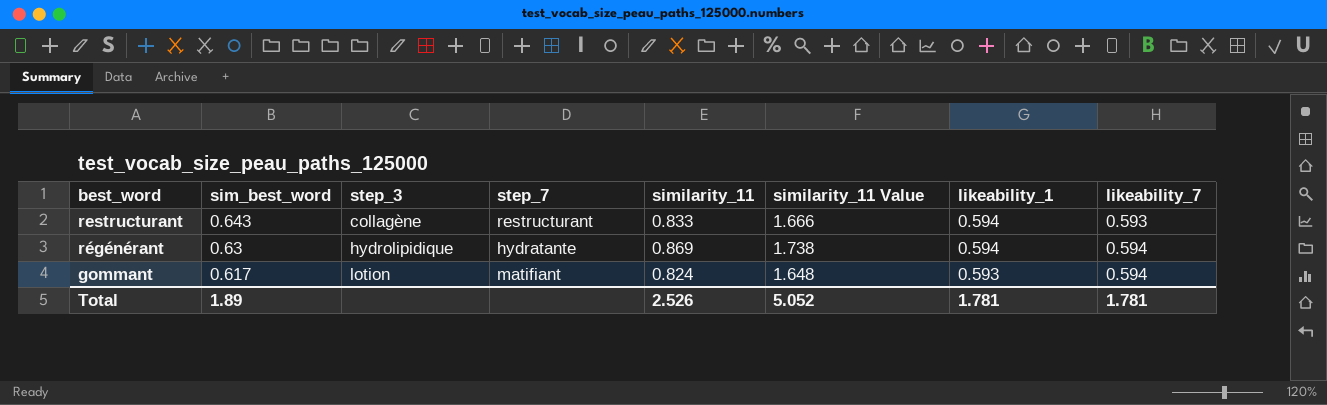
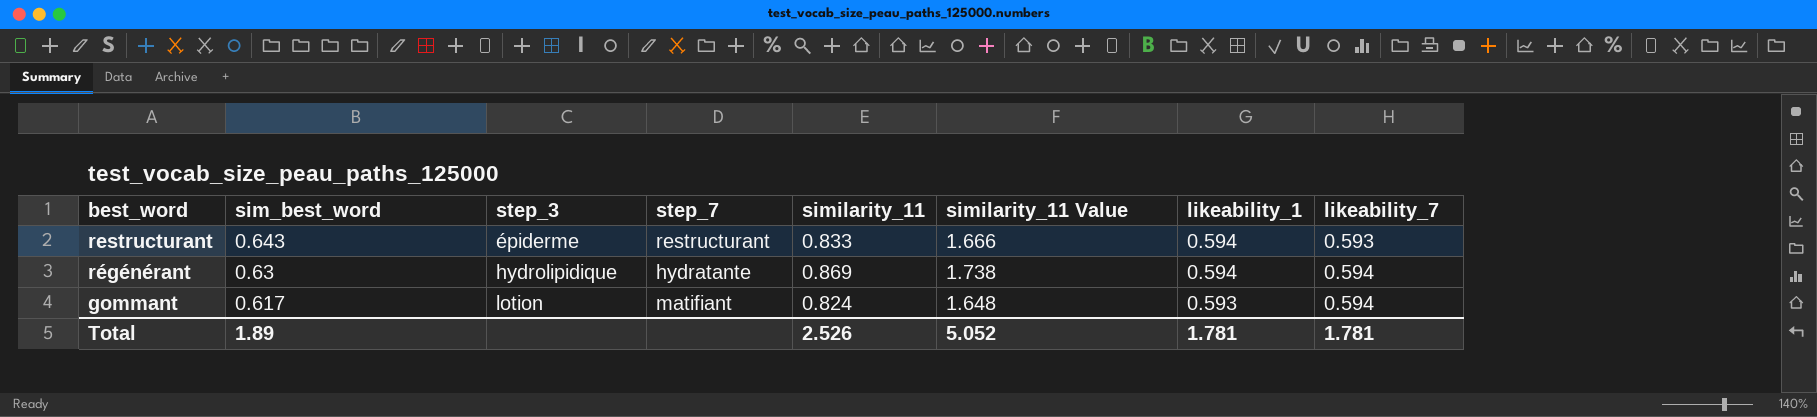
restructurant | step_3: collagène -> épiderme

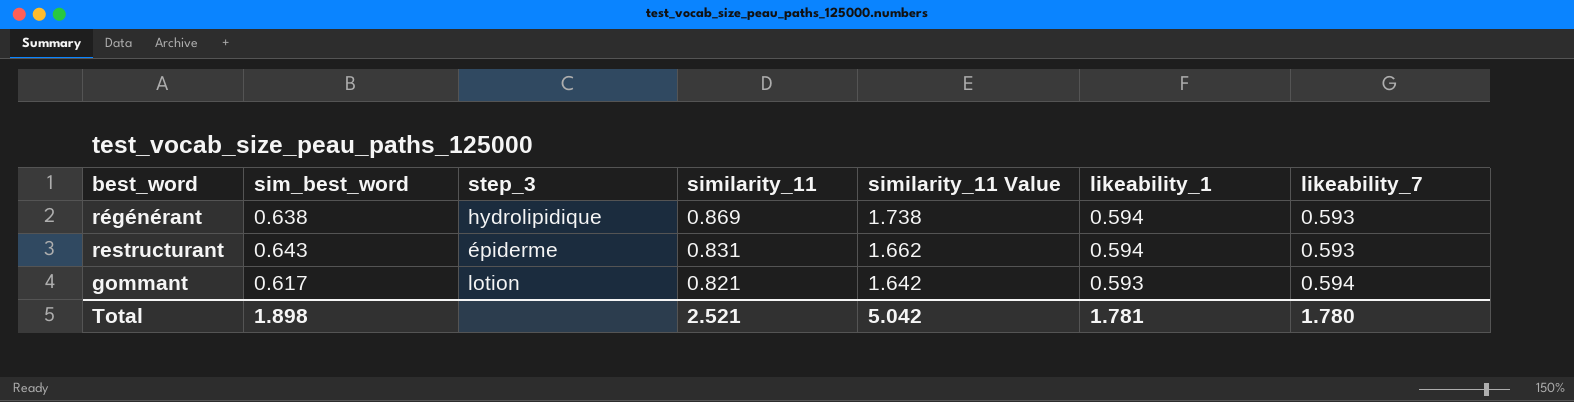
row order: best_word descending -> similarity_11 descending
column step_7 | position: 4 -> none
régénérant | sim_best_word: 0.63 -> 0.638
régénérant | likeability_7: 0.594 -> 0.593
restructurant | similarity_11: 0.833 -> 0.831
restructurant | similarity_11 Value: 1.666 -> 1.662
gommant | similarity_11: 0.824 -> 0.821
gommant | similarity_11 Value: 1.648 -> 1.642
Total | sim_best_word: 1.89 -> 1.898
Total | similarity_11: 2.526 -> 2.521
Total | similarity_11 Value: 5.052 -> 5.042
Total | likeability_7: 1.781 -> 1.780

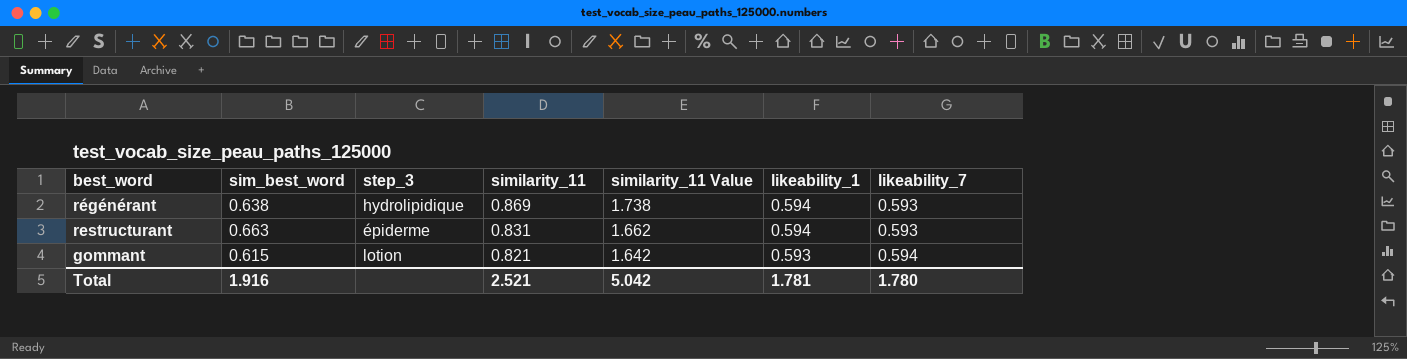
restructurant | sim_best_word: 0.643 -> 0.663
gommant | sim_best_word: 0.617 -> 0.615
Total | sim_best_word: 1.898 -> 1.916

